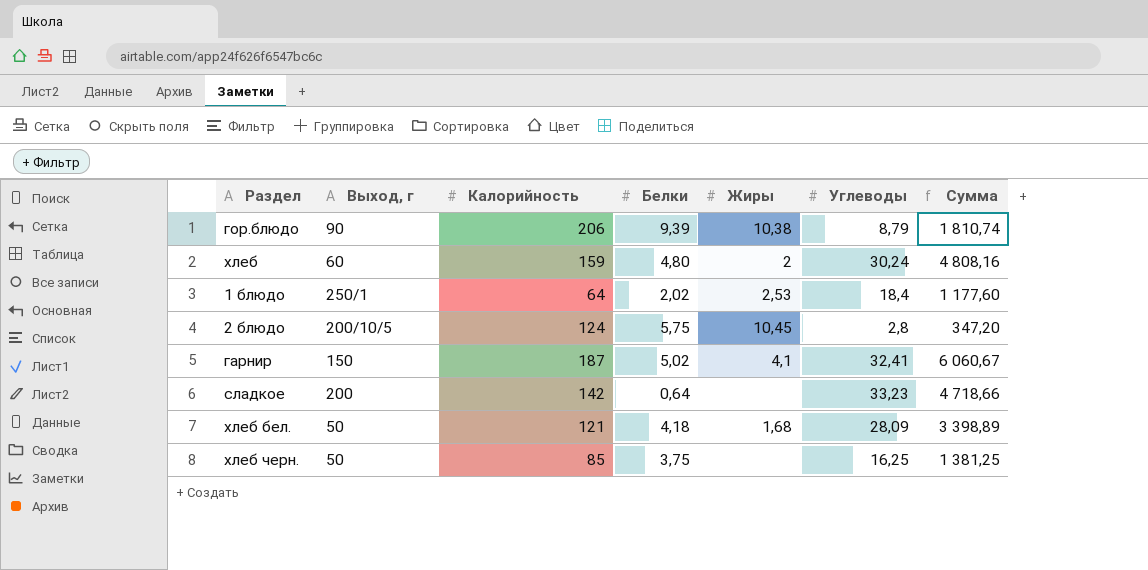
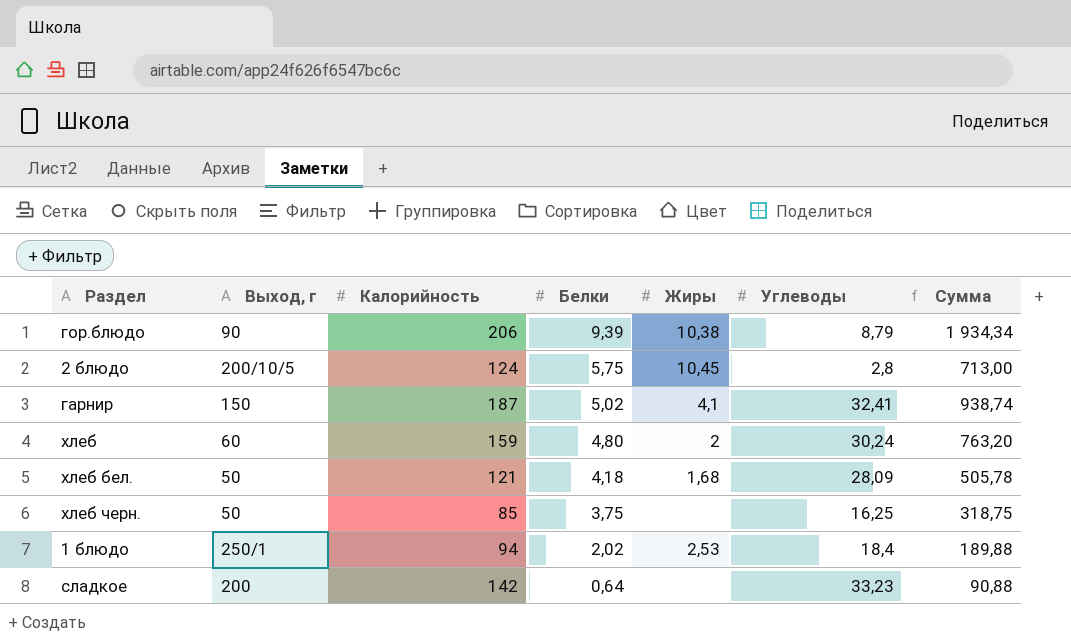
row order: none -> Белки descending
column Сумма | formula: [Калорийность] * [Углеводы] -> [Калорийность] * [Белки]
1 блюдо | Калорийность: 64 -> 94

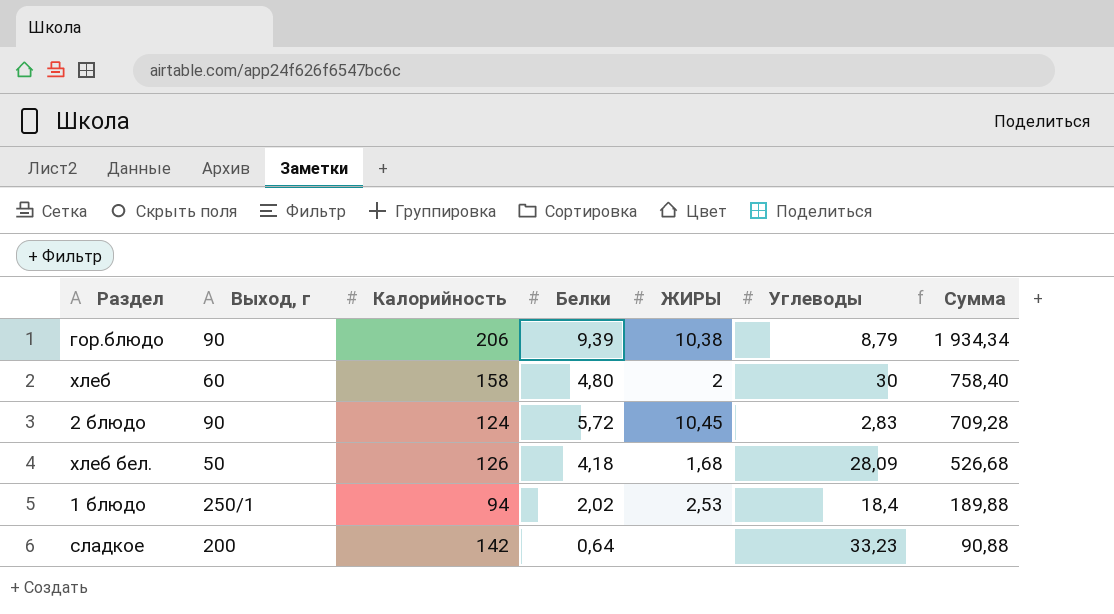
row order: Белки descending -> Сумма descending
column name: Жиры -> ЖИРЫ
row гарнир: 150 | 187 | 5,02 | 4,1 | 32,41 | 938,74 -> none
row хлеб черн.: 50 | 85 | 3,75 | none | 16,25 | 318,75 -> none
хлеб | Калорийность: 159 -> 158
хлеб | Углеводы: 30,24 -> 30
хлеб | Сумма: 763,20 -> 758,40
2 блюдо | Выход, г: 200/10/5 -> 90
2 блюдо | Белки: 5,75 -> 5,72
2 блюдо | Углеводы: 2,8 -> 2,83
2 блюдо | Сумма: 713,00 -> 709,28
хлеб бел. | Калорийность: 121 -> 126
хлеб бел. | Сумма: 505,78 -> 526,68

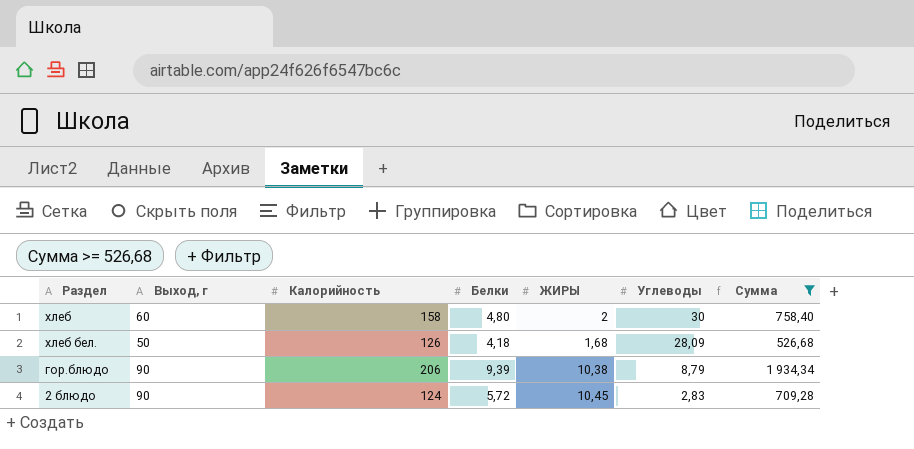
filter: none -> Сумма >= 526,68
row order: Сумма descending -> Углеводы descending

